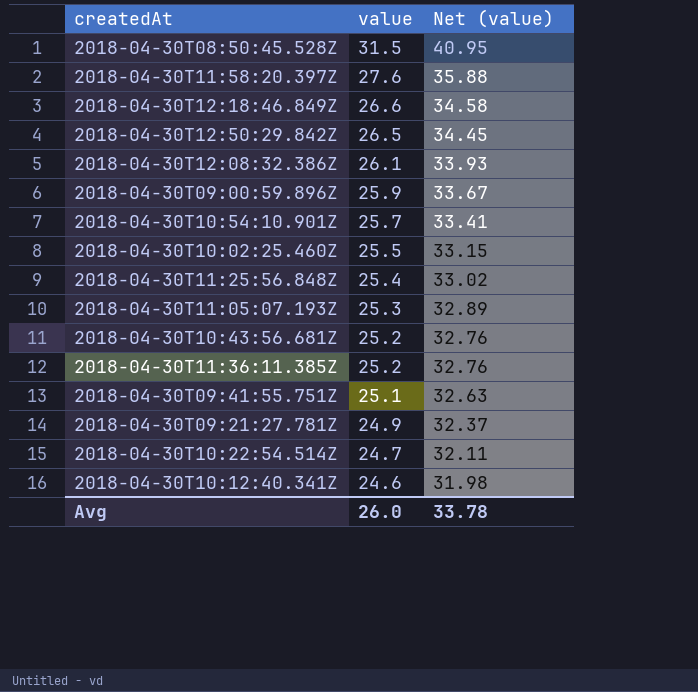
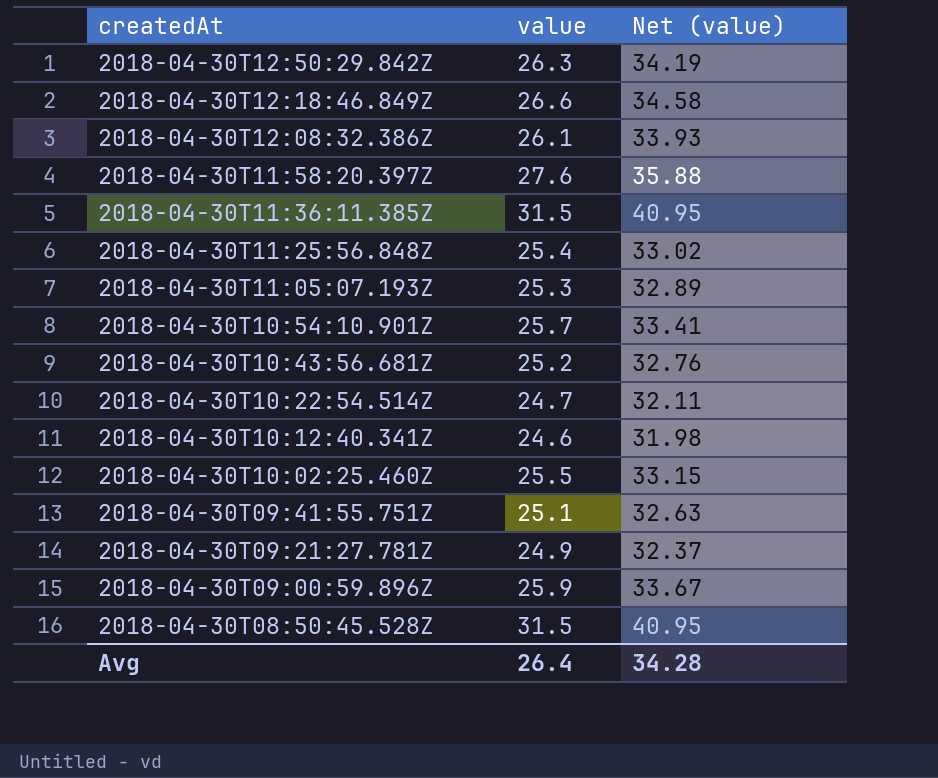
row order: value descending -> createdAt descending
2018-04-30T12:50:29.842Z | value: 26.5 -> 26.3
2018-04-30T12:50:29.842Z | Net (value): 34.45 -> 34.19
2018-04-30T11:36:11.385Z | value: 25.2 -> 31.5
2018-04-30T11:36:11.385Z | Net (value): 32.76 -> 40.95
Avg | value: 26.0 -> 26.4
Avg | Net (value): 33.78 -> 34.28

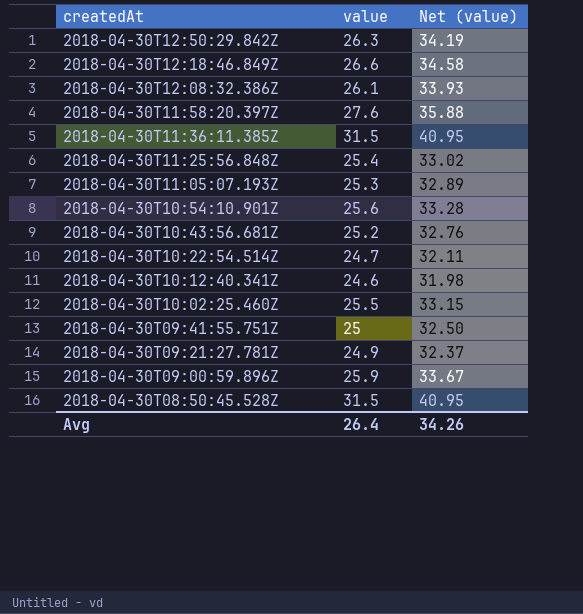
2018-04-30T10:54:10.901Z | value: 25.7 -> 25.6
2018-04-30T10:54:10.901Z | Net (value): 33.41 -> 33.28
2018-04-30T09:41:55.751Z | value: 25.1 -> 25
2018-04-30T09:41:55.751Z | Net (value): 32.63 -> 32.50
Avg | Net (value): 34.28 -> 34.26

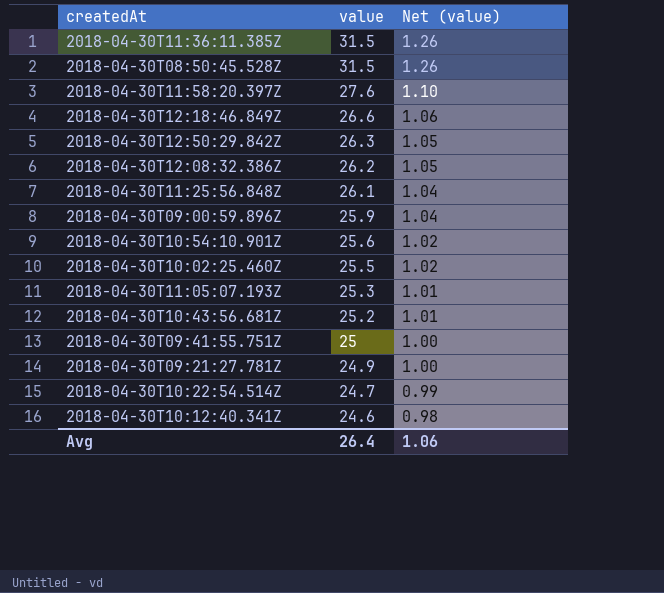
row order: createdAt descending -> value descending
column Net (value) | formula: [value] * 1.3 -> [value] * 0.04
2018-04-30T12:08:32.386Z | value: 26.1 -> 26.2
2018-04-30T11:25:56.848Z | value: 25.4 -> 26.1
Avg | Net (value): 34.26 -> 1.06

